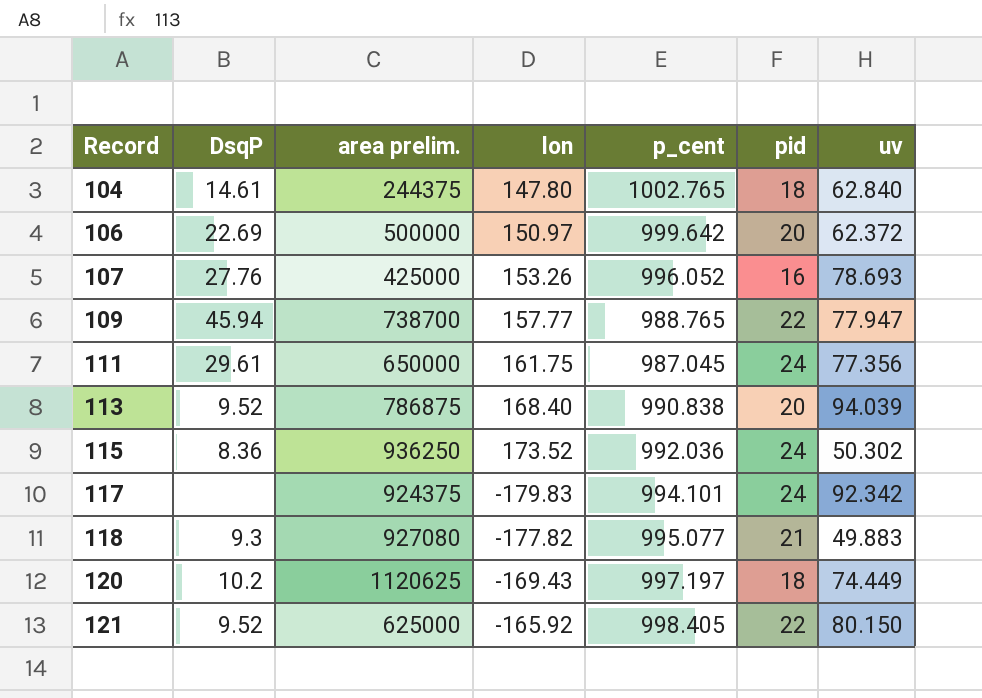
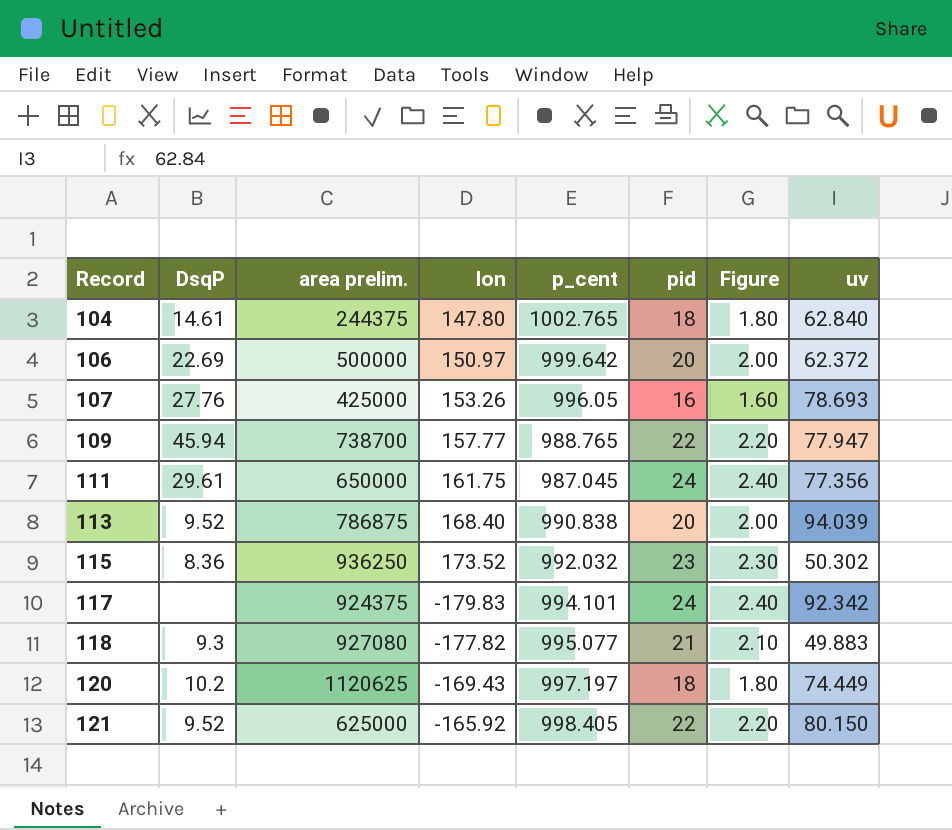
column Figure | formula: none -> [pid] * 0.1
107 | p_cent: 996.052 -> 996.05
115 | p_cent: 992.036 -> 992.032
115 | pid: 24 -> 23

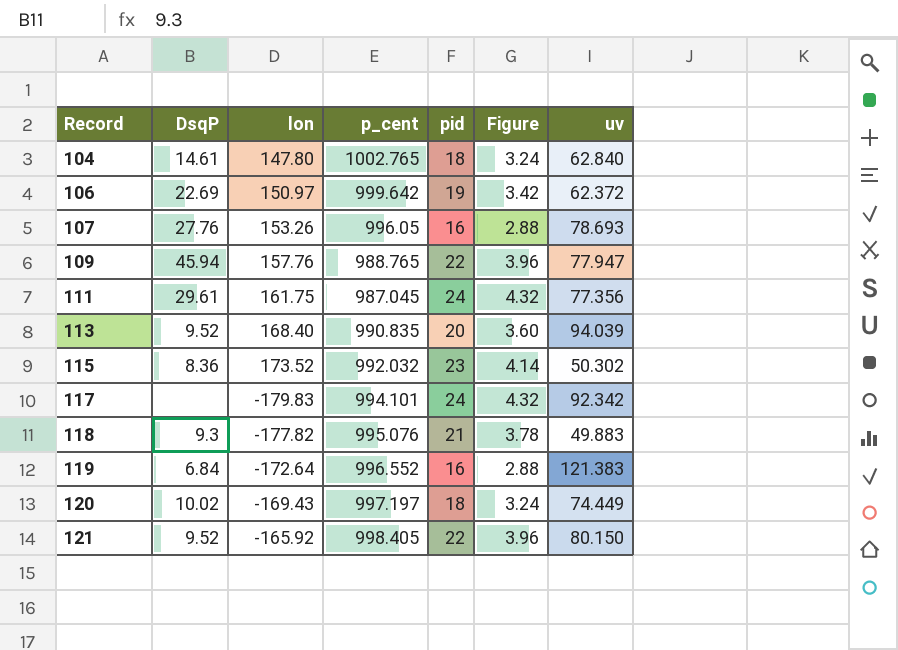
column area prelim. | position: 3 -> none
column Figure | formula: [pid] * 0.1 -> [pid] * 0.18
106 | pid: 20 -> 19
109 | lon: 157.77 -> 157.76
113 | p_cent: 990.838 -> 990.835
118 | p_cent: 995.077 -> 995.076
row 119: none -> 6.84 | -172.64 | 996.552 | 16 | 2.88 | 121.383
120 | DsqP: 10.2 -> 10.02

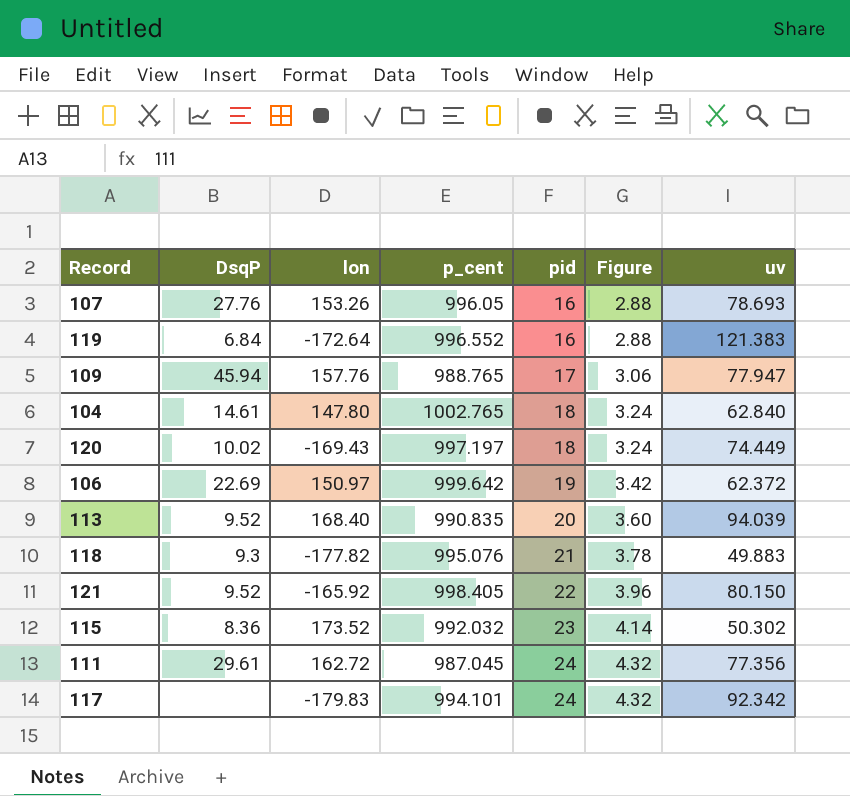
row order: Record ascending -> pid ascending
109 | pid: 22 -> 17
109 | Figure: 3.96 -> 3.06
111 | lon: 161.75 -> 162.72

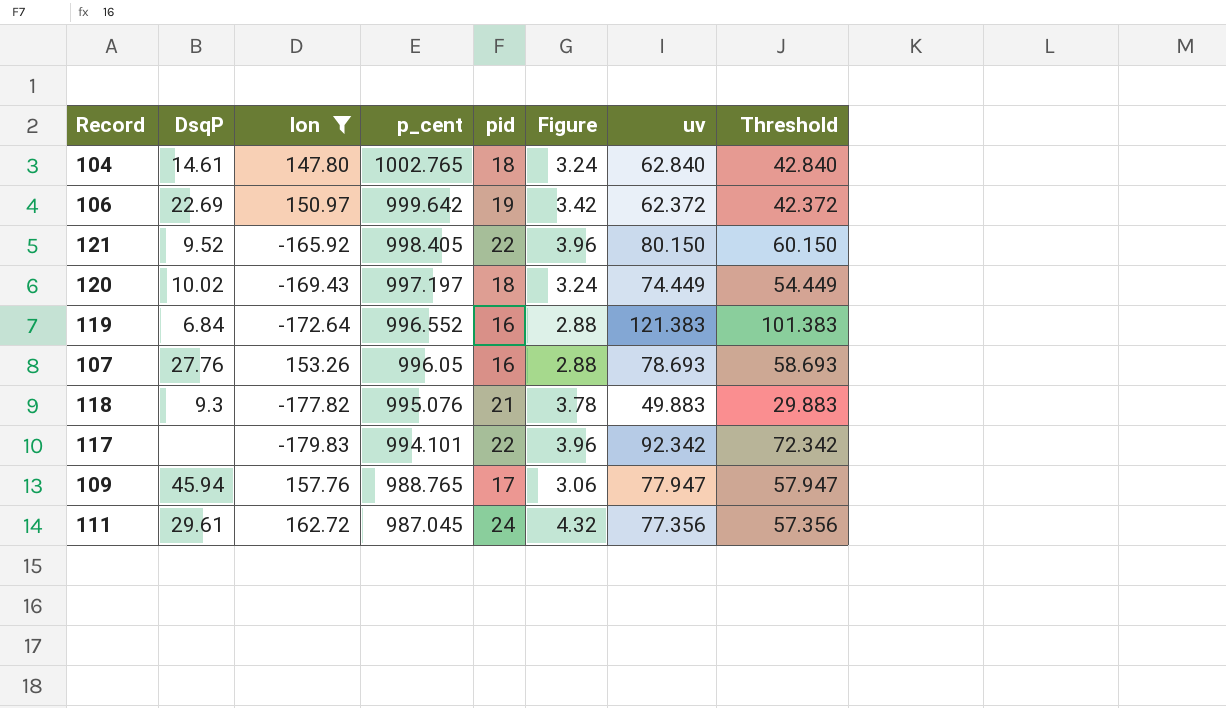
filter: none -> lon <= 162.72
row order: pid ascending -> p_cent descending
column Threshold | formula: none -> [uv] - 20
117 | pid: 24 -> 22
117 | Figure: 4.32 -> 3.96

